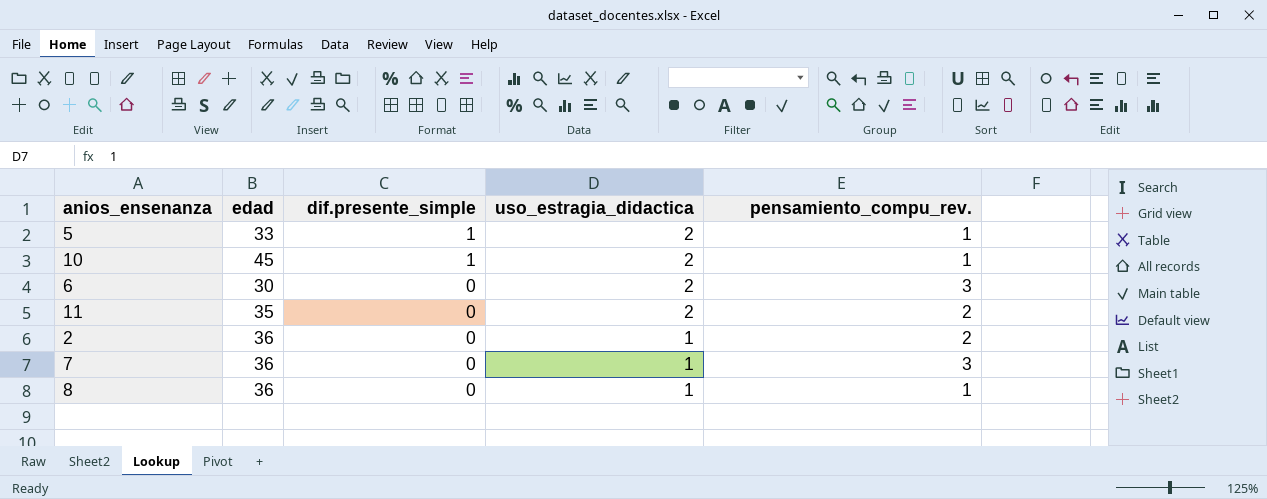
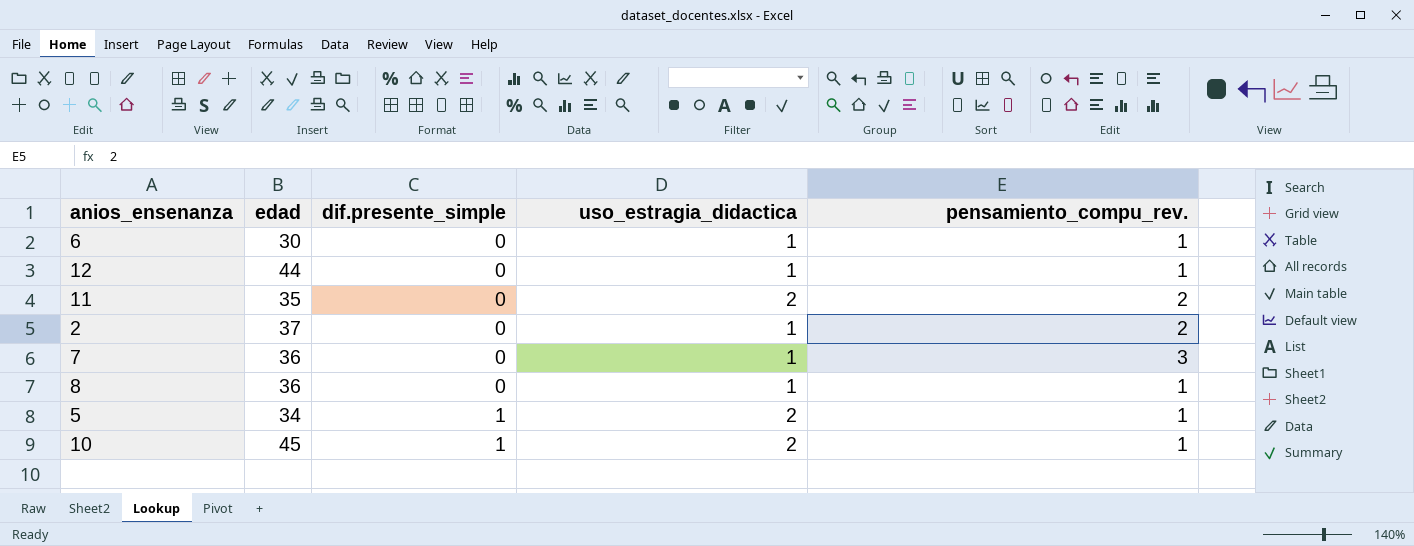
row order: dif.presente_simple descending -> dif.presente_simple ascending
6 | uso_estragia_didactica: 2 -> 1
6 | pensamiento_compu_rev.: 3 -> 1
row 12: none -> 44 | 0 | 1 | 1
2 | edad: 36 -> 37
5 | edad: 33 -> 34

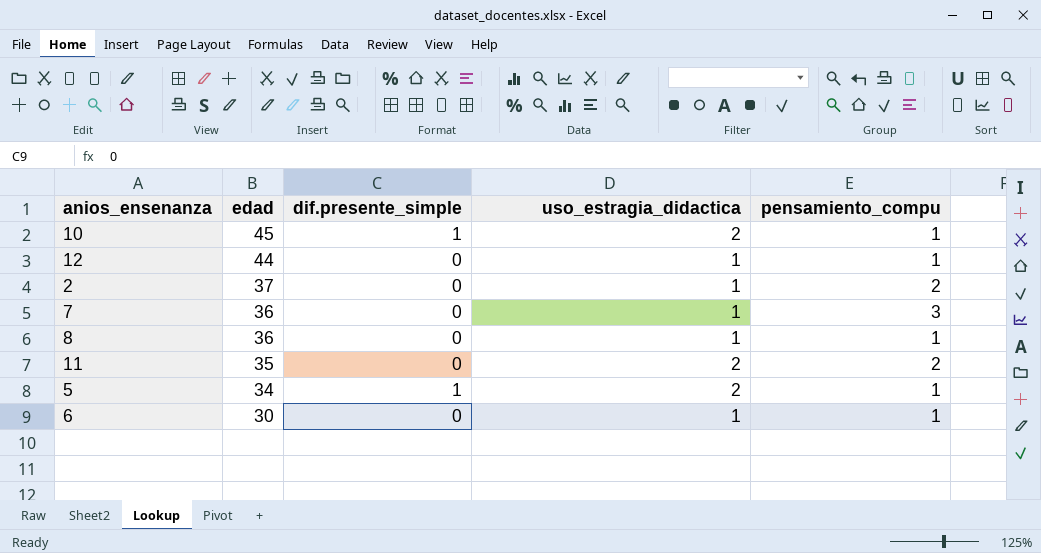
row order: dif.presente_simple ascending -> edad descending
column name: pensamiento_compu_rev. -> pensamiento_compu

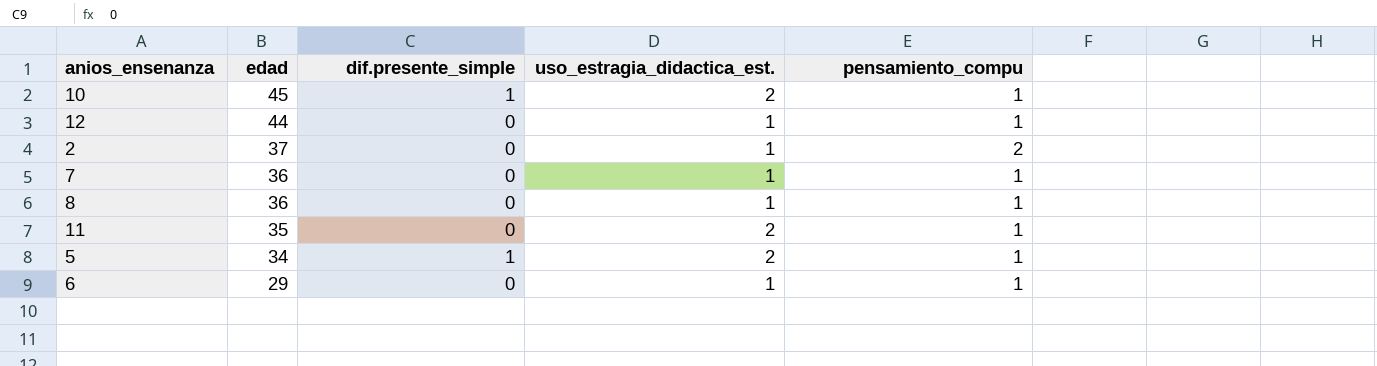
column name: uso_estragia_didactica -> uso_estragia_didactica_est.
7 | pensamiento_compu: 3 -> 1
11 | pensamiento_compu: 2 -> 1
6 | edad: 30 -> 29

